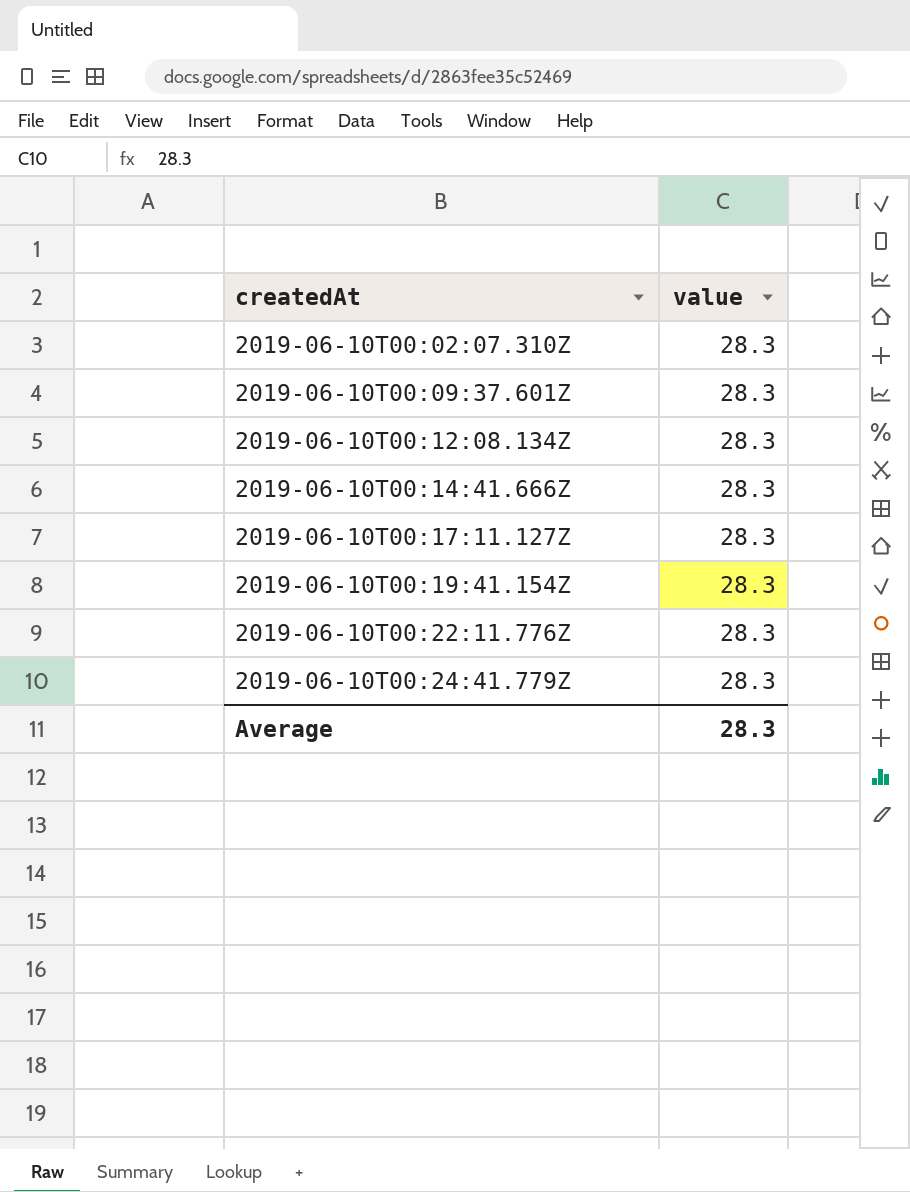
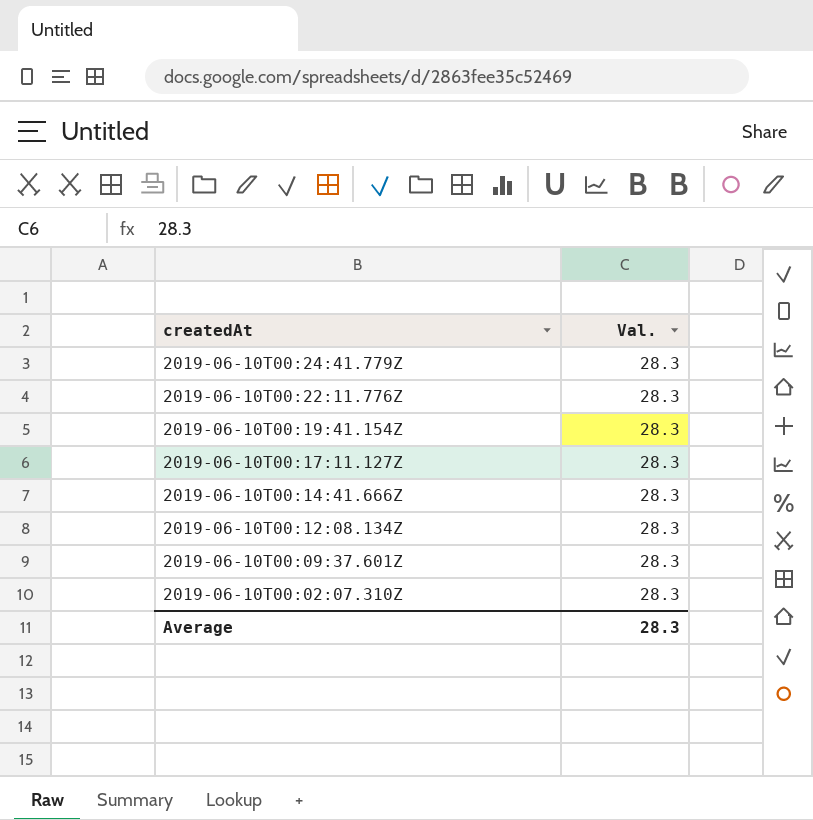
row order: createdAt ascending -> createdAt descending
column name: value -> Val.

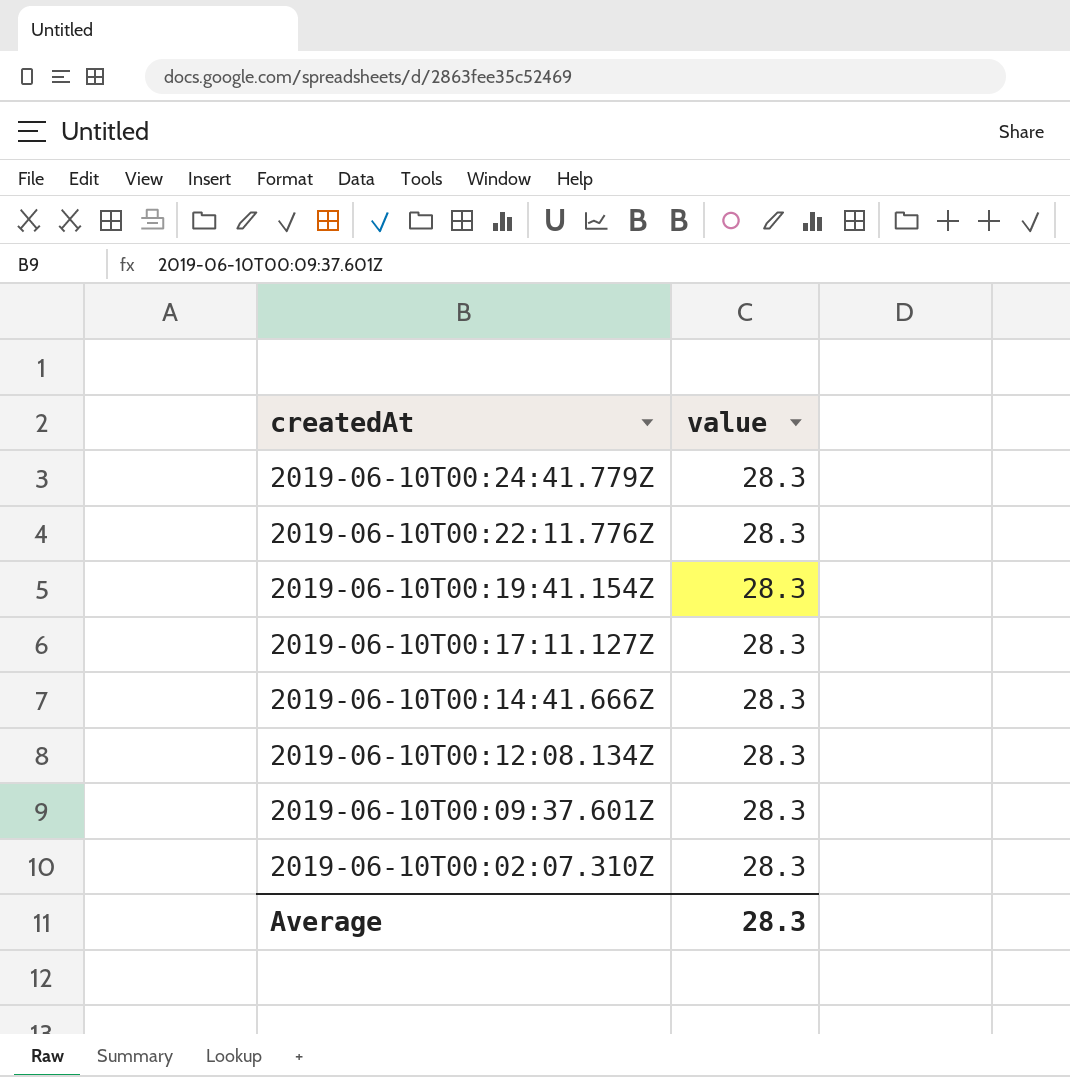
column name: Val. -> value

